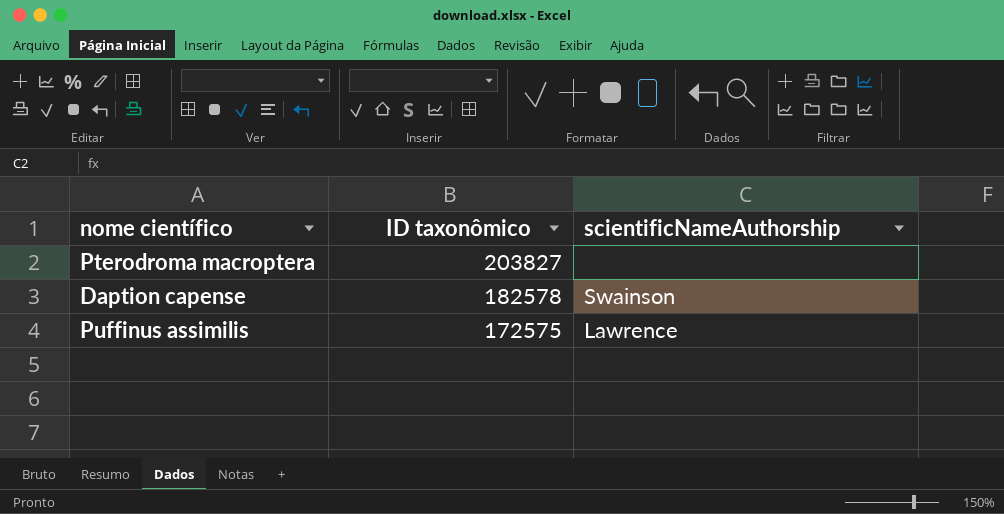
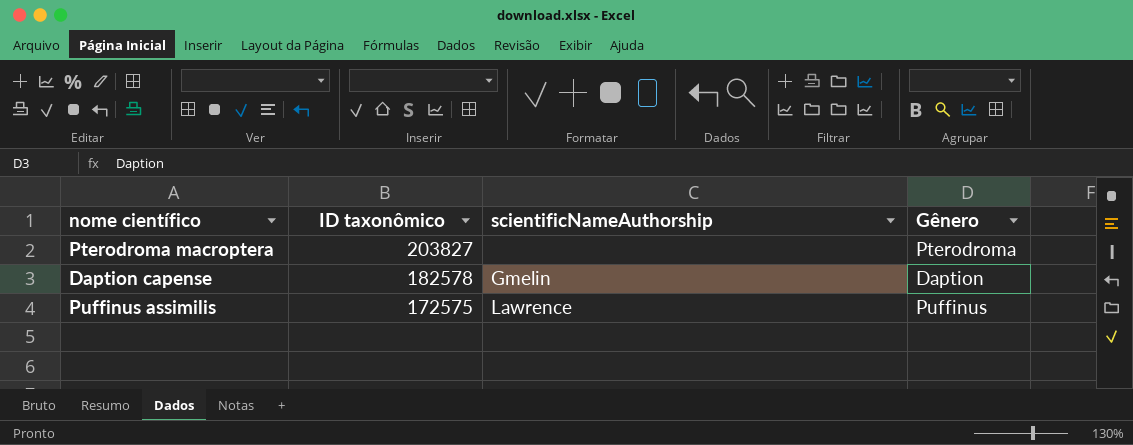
column Gênero | position: none -> 4
Daption capense | scientificNameAuthorship: Swainson -> Gmelin

